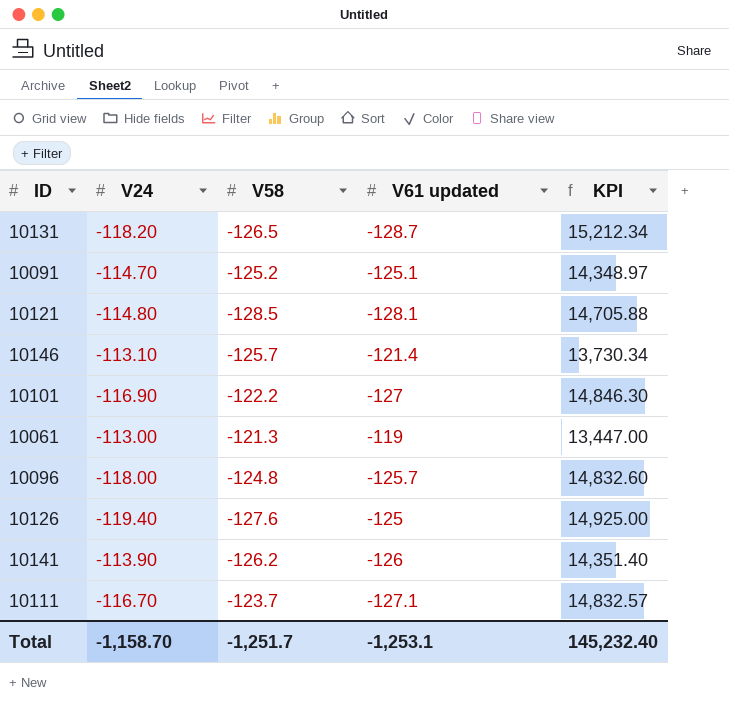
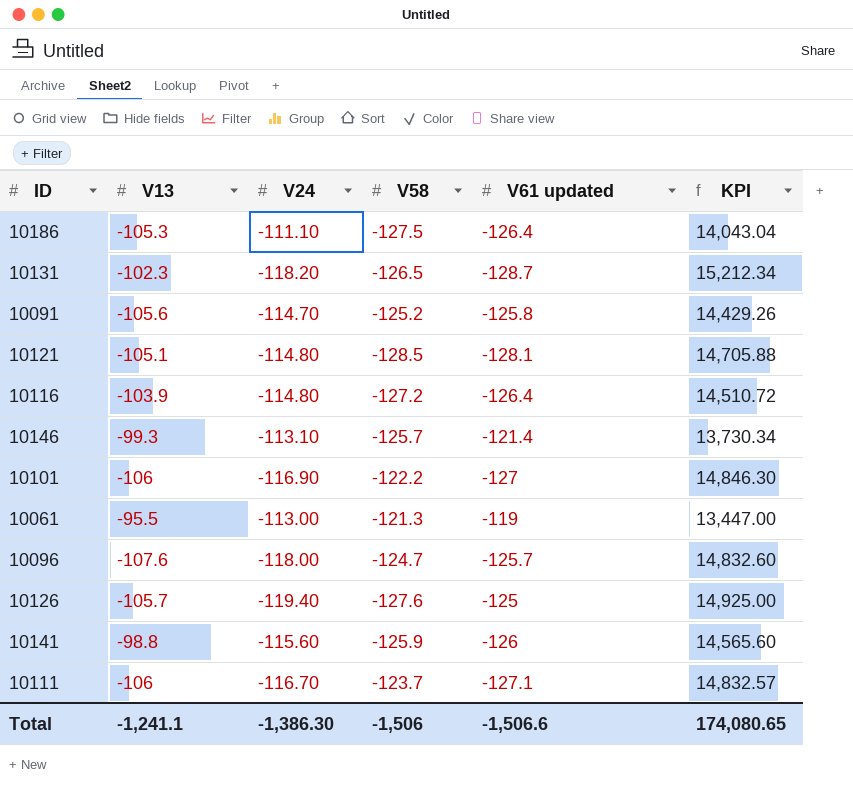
column V13 | position: none -> 2
row 10186: none -> -105.3 | -111.10 | -127.5 | -126.4 | 14,043.04
10091 | V61 updated: -125.1 -> -125.8
10091 | KPI: 14,348.97 -> 14,429.26
row 10116: none -> -103.9 | -114.80 | -127.2 | -126.4 | 14,510.72
10096 | V58: -124.8 -> -124.7
10141 | V24: -113.90 -> -115.60
10141 | V58: -126.2 -> -125.9
10141 | KPI: 14,351.40 -> 14,565.60
Total | V24: -1,158.70 -> -1,386.30
Total | V58: -1,251.7 -> -1,506
Total | V61 updated: -1,253.1 -> -1,506.6
Total | KPI: 145,232.40 -> 174,080.65

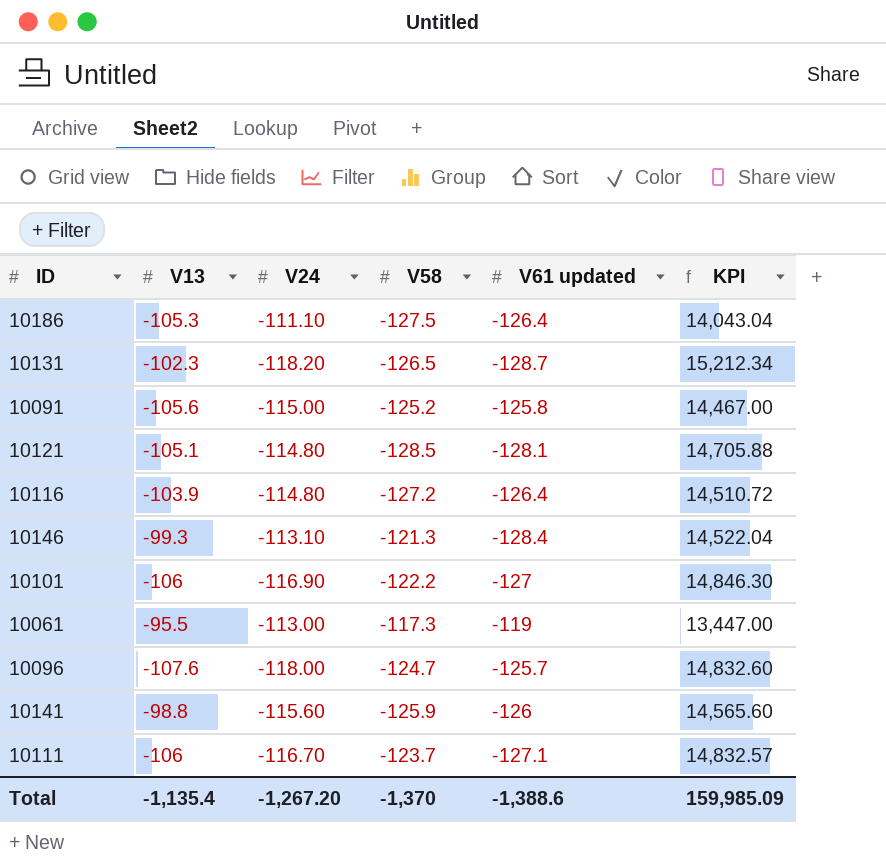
row 10126: -105.7 | -119.40 | -127.6 | -125 | 14,925.00 -> none
10091 | V24: -114.70 -> -115.00
10091 | KPI: 14,429.26 -> 14,467.00
10146 | V58: -125.7 -> -121.3
10146 | V61 updated: -121.4 -> -128.4
10146 | KPI: 13,730.34 -> 14,522.04
10061 | V58: -121.3 -> -117.3
Total | V13: -1,241.1 -> -1,135.4
Total | V24: -1,386.30 -> -1,267.20
Total | V58: -1,506 -> -1,370
Total | V61 updated: -1,506.6 -> -1,388.6
Total | KPI: 174,080.65 -> 159,985.09

